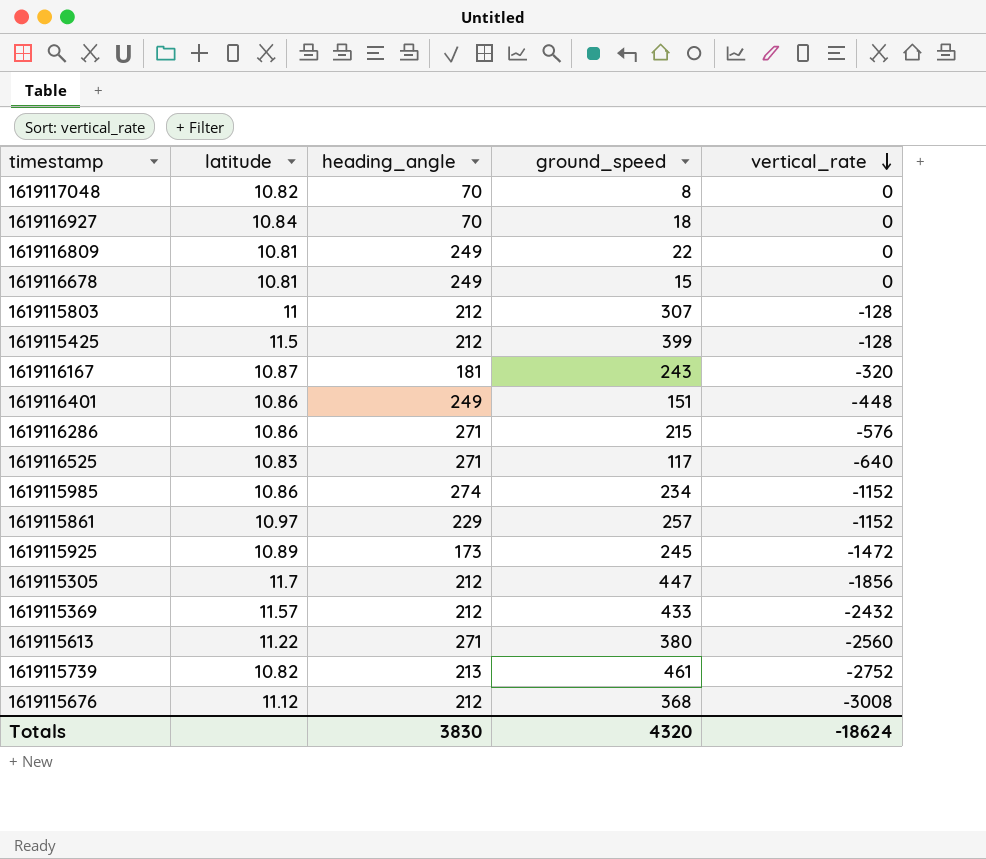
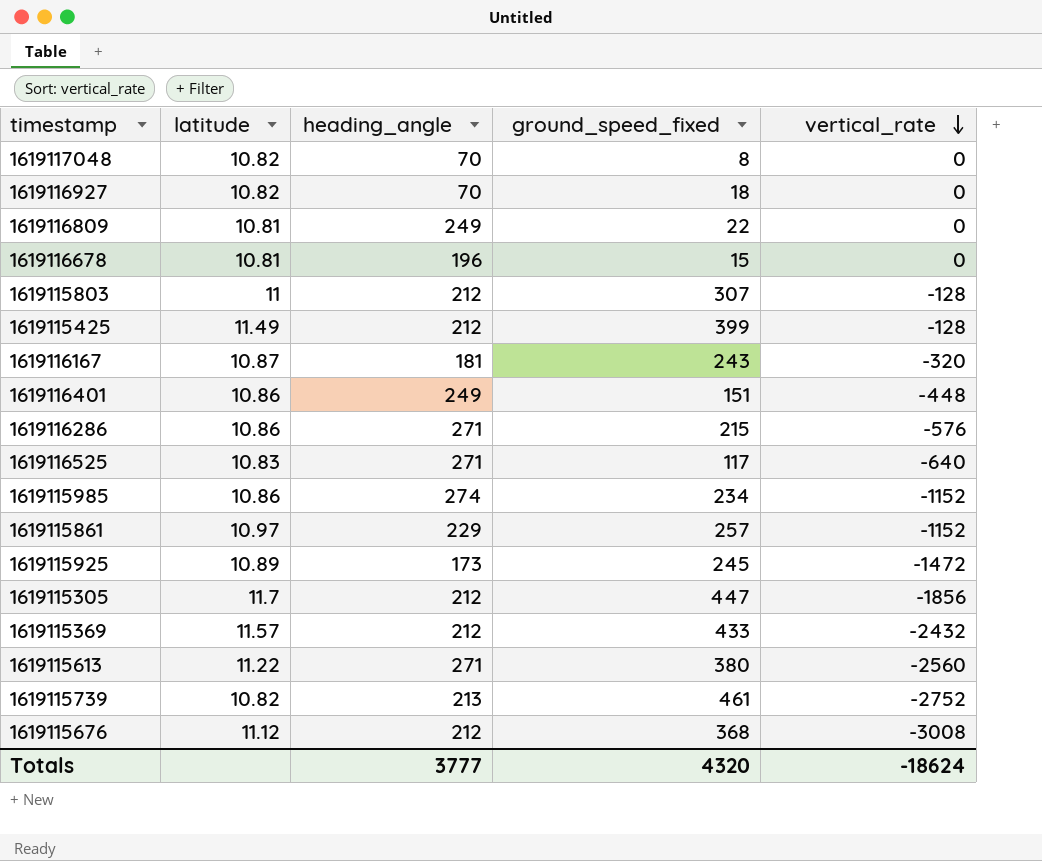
column name: ground_speed -> ground_speed_fixed
1619116927 | latitude: 10.84 -> 10.82
1619116678 | heading_angle: 249 -> 196
1619115425 | latitude: 11.5 -> 11.49
Totals | heading_angle: 3830 -> 3777

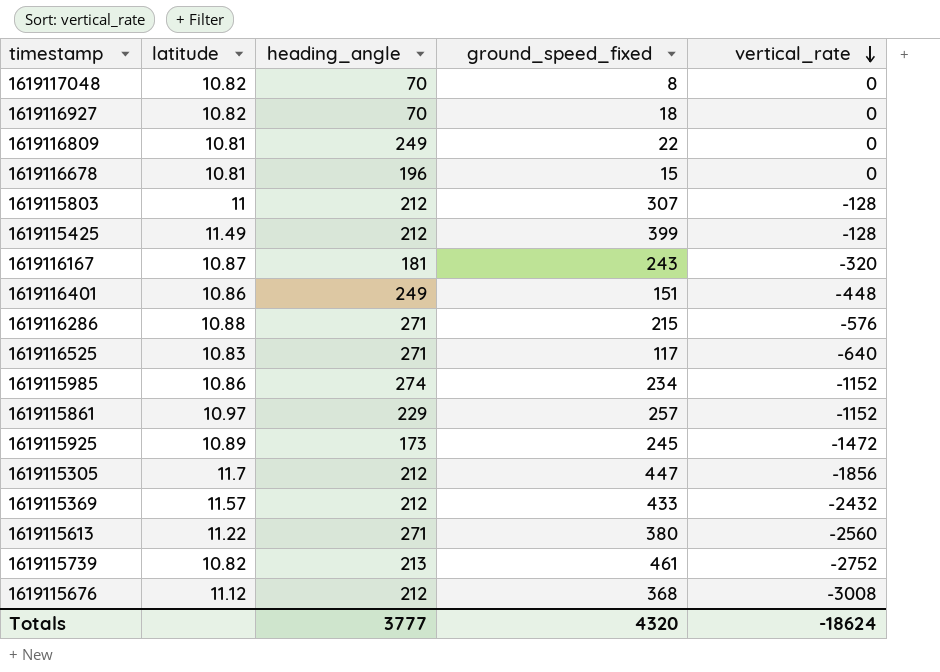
1619116286 | latitude: 10.86 -> 10.88

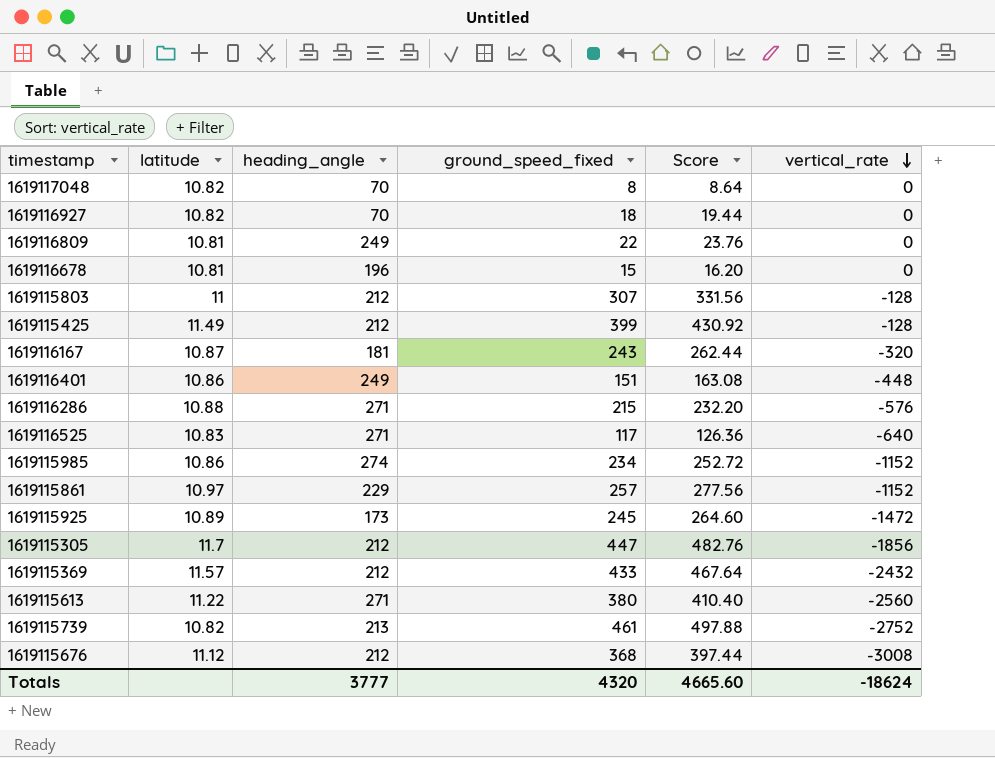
column Score | formula: none -> [ground_speed_fixed] * 1.08

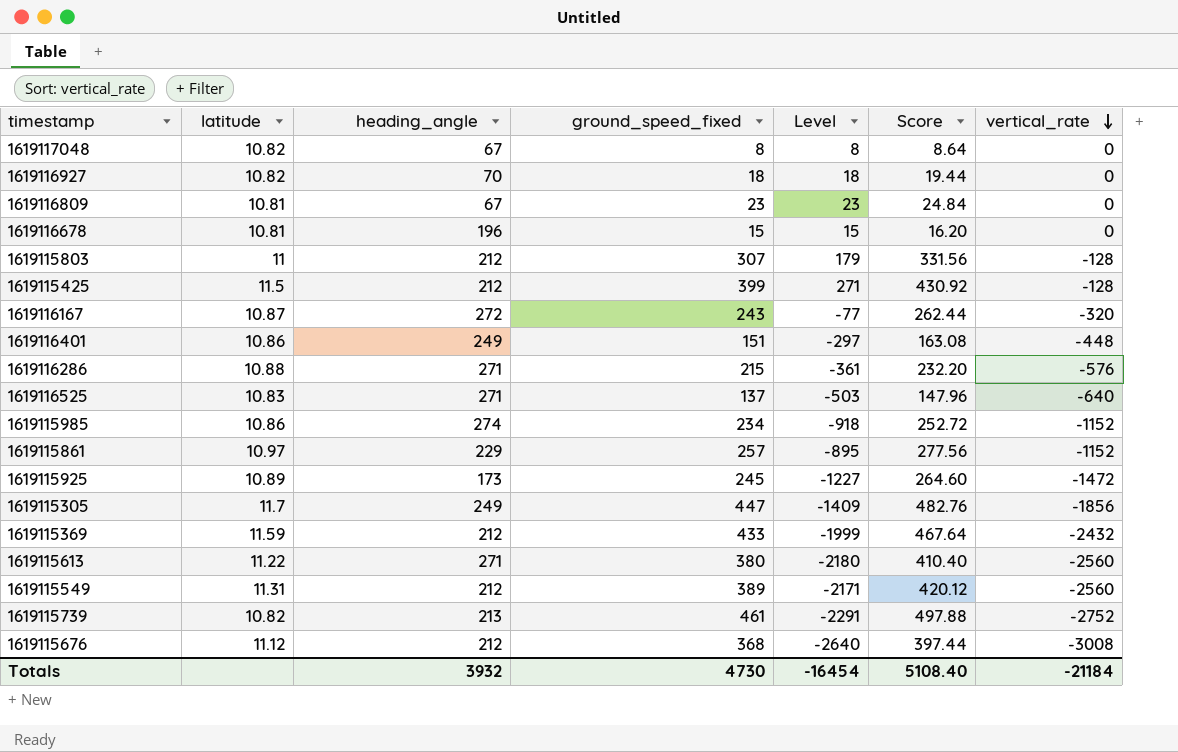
column Level | formula: none -> [ground_speed_fixed] + [vertical_rate]
1619117048 | heading_angle: 70 -> 67
1619116809 | heading_angle: 249 -> 67
1619116809 | ground_speed_fixed: 22 -> 23
1619116809 | Score: 23.76 -> 24.84
1619115425 | latitude: 11.49 -> 11.5
1619116167 | heading_angle: 181 -> 272
1619116525 | ground_speed_fixed: 117 -> 137
1619116525 | Score: 126.36 -> 147.96
1619115305 | heading_angle: 212 -> 249
1619115369 | latitude: 11.57 -> 11.59
row 1619115549: none -> 11.31 | 212 | 389 | -2171 | 420.12 | -2560
Totals | heading_angle: 3777 -> 3932
Totals | ground_speed_fixed: 4320 -> 4730
Totals | Score: 4665.60 -> 5108.40
Totals | vertical_rate: -18624 -> -21184

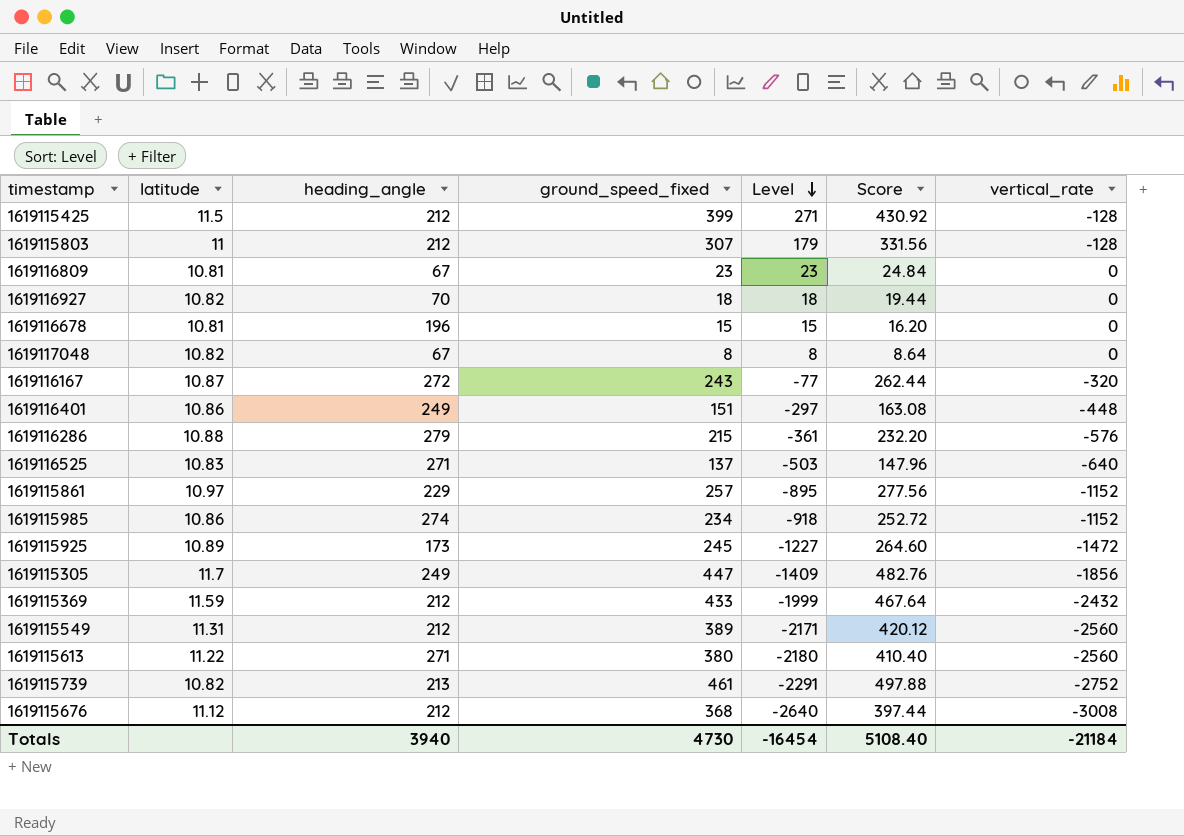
row order: vertical_rate descending -> Level descending
1619116286 | heading_angle: 271 -> 279
Totals | heading_angle: 3932 -> 3940

